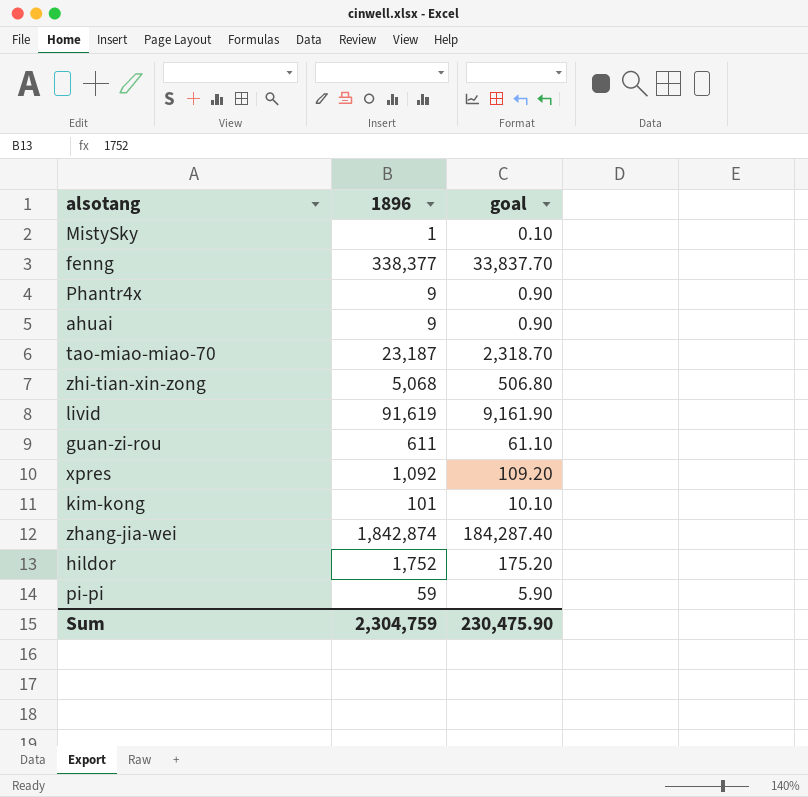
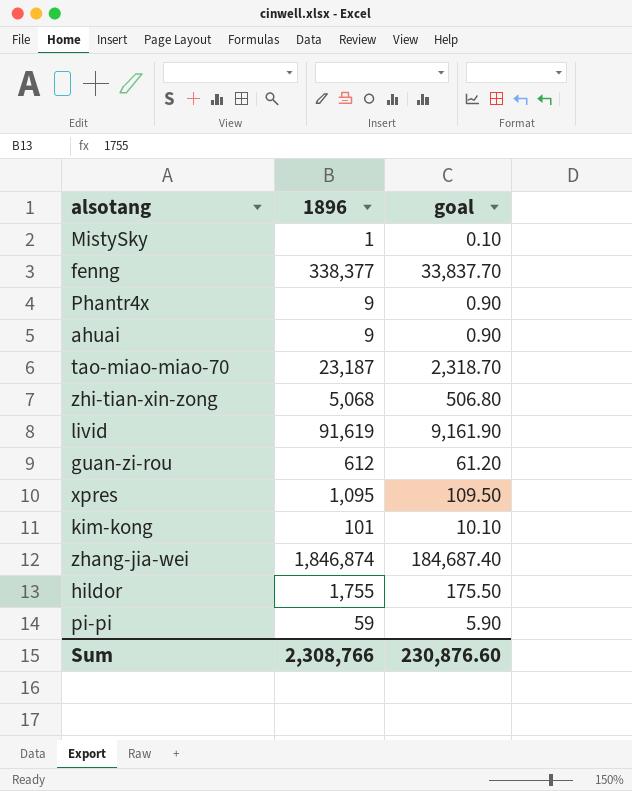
guan-zi-rou | 1896: 611 -> 612
guan-zi-rou | goal: 61.10 -> 61.20
xpres | 1896: 1,092 -> 1,095
xpres | goal: 109.20 -> 109.50
zhang-jia-wei | 1896: 1,842,874 -> 1,846,874
zhang-jia-wei | goal: 184,287.40 -> 184,687.40
hildor | 1896: 1,752 -> 1,755
hildor | goal: 175.20 -> 175.50
Sum | 1896: 2,304,759 -> 2,308,766
Sum | goal: 230,475.90 -> 230,876.60

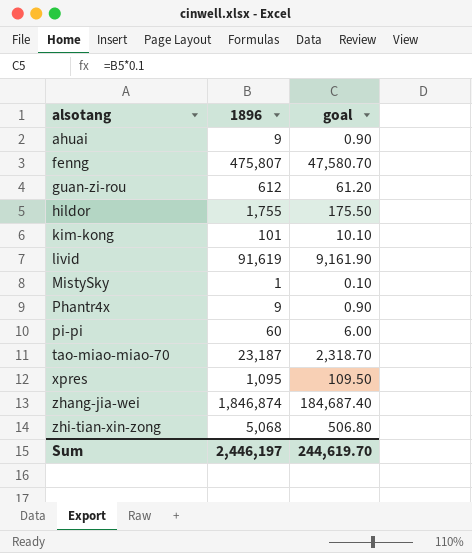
row order: none -> alsotang ascending
fenng | 1896: 338,377 -> 475,807
fenng | goal: 33,837.70 -> 47,580.70
pi-pi | 1896: 59 -> 60
pi-pi | goal: 5.90 -> 6.00
Sum | 1896: 2,308,766 -> 2,446,197
Sum | goal: 230,876.60 -> 244,619.70

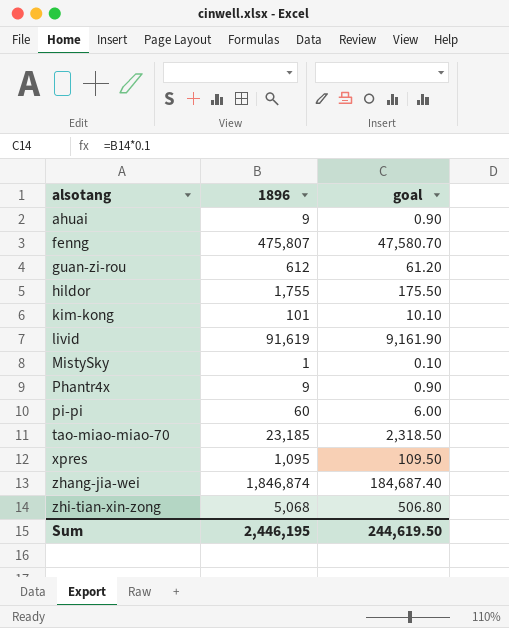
tao-miao-miao-70 | 1896: 23,187 -> 23,185
tao-miao-miao-70 | goal: 2,318.70 -> 2,318.50
Sum | 1896: 2,446,197 -> 2,446,195
Sum | goal: 244,619.70 -> 244,619.50

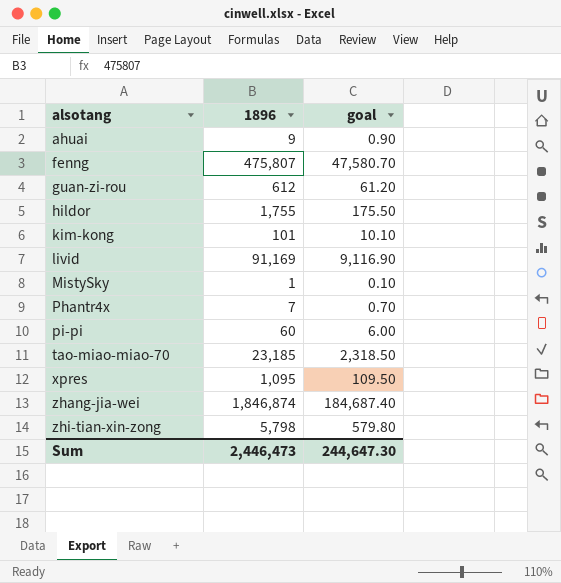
livid | 1896: 91,619 -> 91,169
livid | goal: 9,161.90 -> 9,116.90
Phantr4x | 1896: 9 -> 7
Phantr4x | goal: 0.90 -> 0.70
zhi-tian-xin-zong | 1896: 5,068 -> 5,798
zhi-tian-xin-zong | goal: 506.80 -> 579.80
Sum | 1896: 2,446,195 -> 2,446,473
Sum | goal: 244,619.50 -> 244,647.30

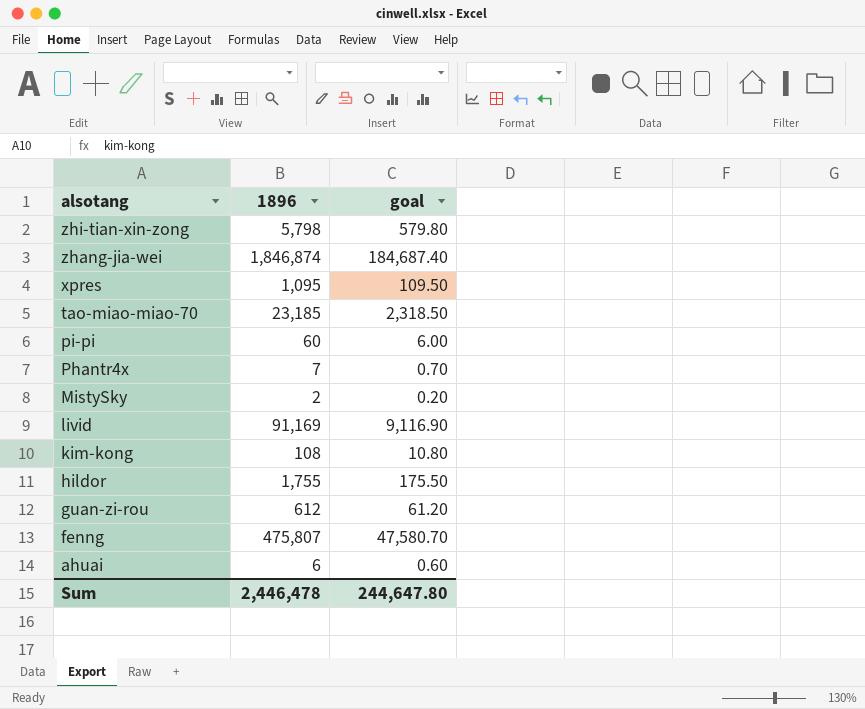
row order: alsotang ascending -> alsotang descending
MistySky | 1896: 1 -> 2
MistySky | goal: 0.10 -> 0.20
kim-kong | 1896: 101 -> 108
kim-kong | goal: 10.10 -> 10.80
ahuai | 1896: 9 -> 6
ahuai | goal: 0.90 -> 0.60
Sum | 1896: 2,446,473 -> 2,446,478
Sum | goal: 244,647.30 -> 244,647.80

